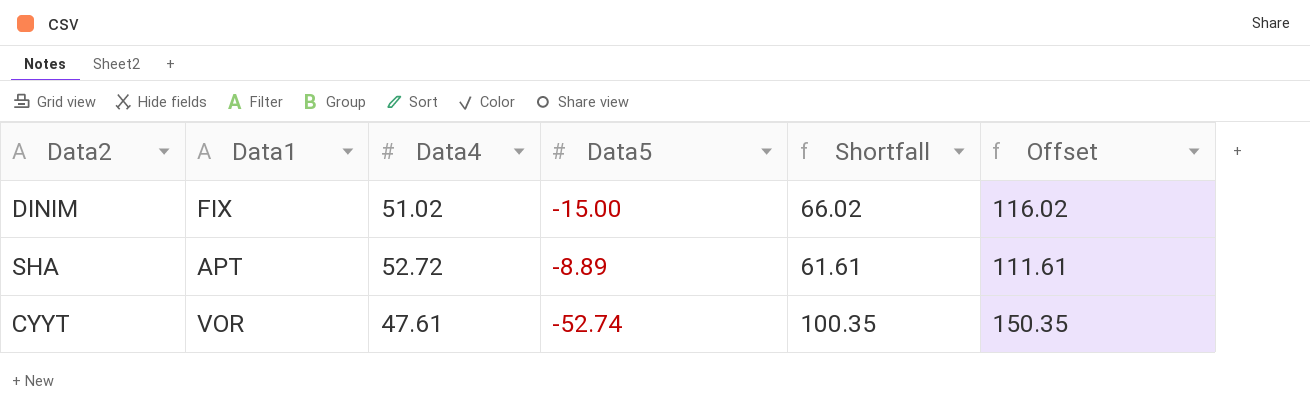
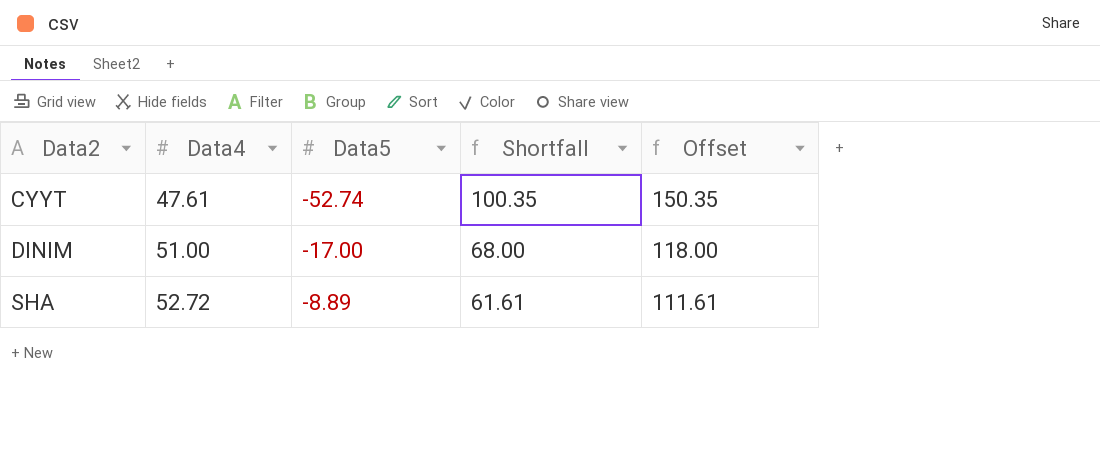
row order: none -> Data2 ascending
column Data1 | position: 2 -> none
DINIM | Data4: 51.02 -> 51.00
DINIM | Data5: -15.00 -> -17.00
DINIM | Shortfall: 66.02 -> 68.00
DINIM | Offset: 116.02 -> 118.00

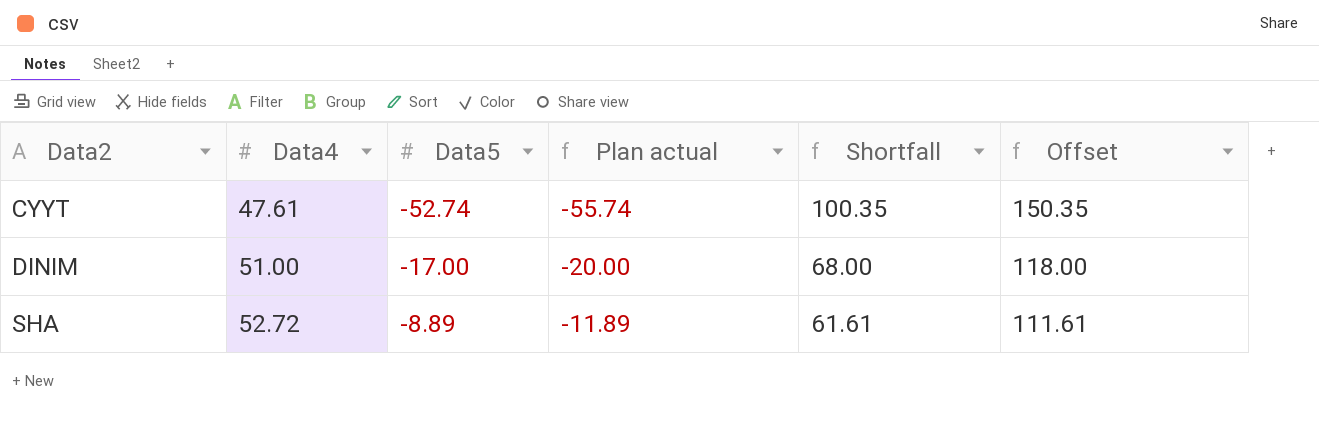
column Plan actual | formula: none -> [Data5] - 3

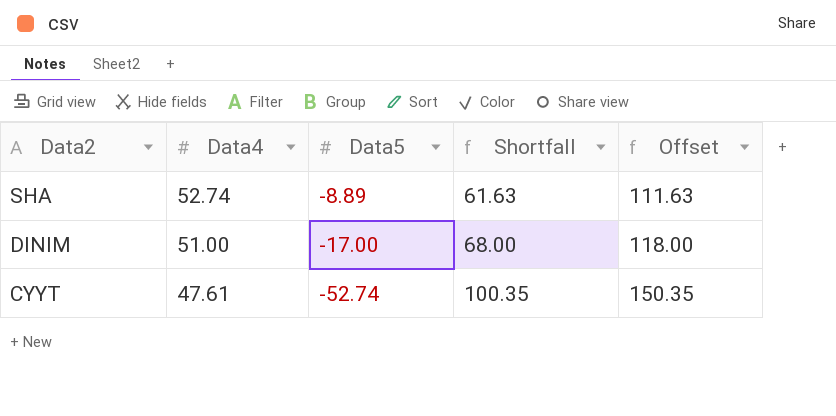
row order: Data2 ascending -> Data2 descending
column Plan actual | formula: [Data5] - 3 -> none
SHA | Data4: 52.72 -> 52.74
SHA | Shortfall: 61.61 -> 61.63
SHA | Offset: 111.61 -> 111.63

